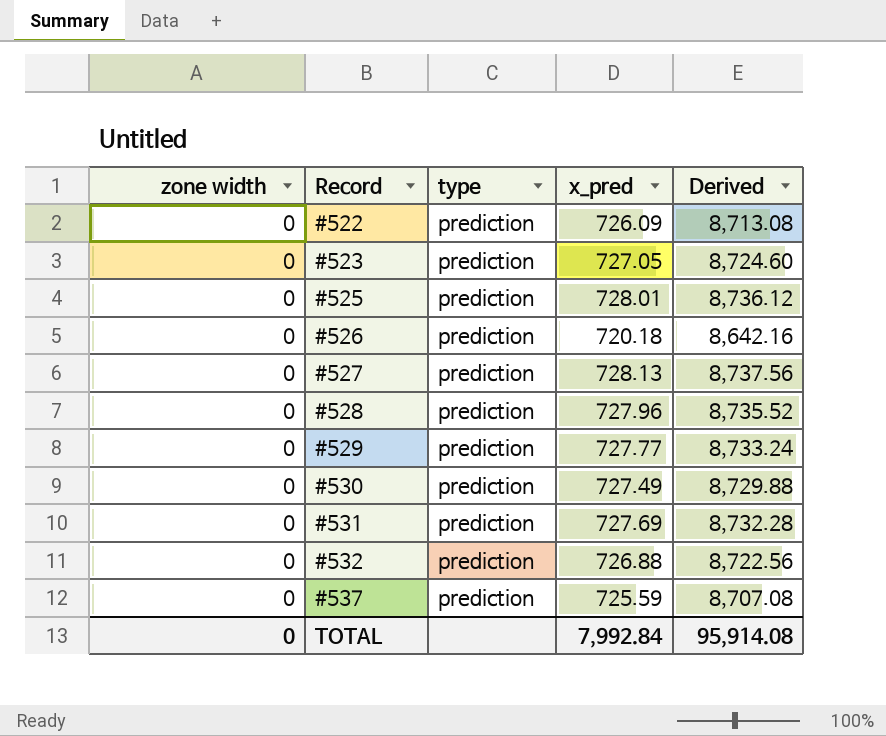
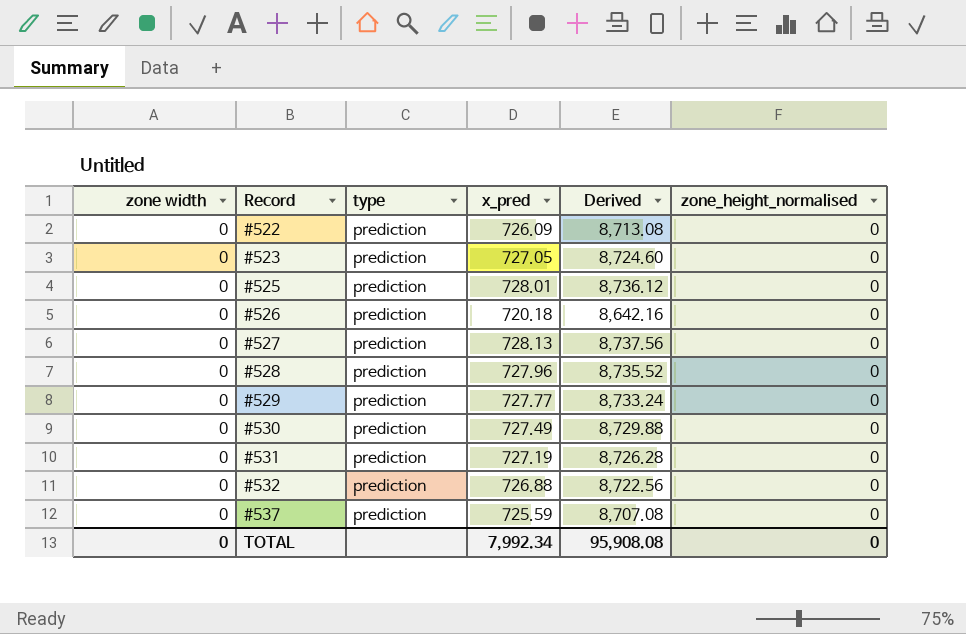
column zone_height_normalised | position: none -> 6
#531 | x_pred: 727.69 -> 727.19
#531 | Derived: 8,732.28 -> 8,726.28
TOTAL | x_pred: 7,992.84 -> 7,992.34
TOTAL | Derived: 95,914.08 -> 95,908.08

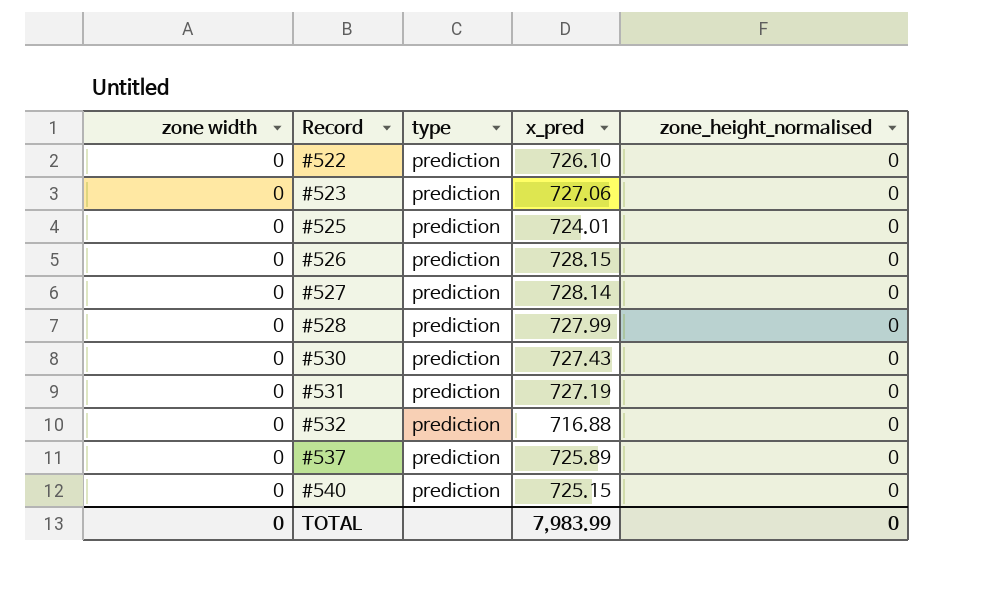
column Derived | formula: [x_pred] * 12 -> none
row #529: 0 | prediction | 727.77 | 8,733.24 | 0 -> none
#522 | x_pred: 726.09 -> 726.10
#523 | x_pred: 727.05 -> 727.06
#525 | x_pred: 728.01 -> 724.01
#526 | x_pred: 720.18 -> 728.15
#527 | x_pred: 728.13 -> 728.14
#528 | x_pred: 727.96 -> 727.99
#530 | x_pred: 727.49 -> 727.43
#532 | x_pred: 726.88 -> 716.88
#537 | x_pred: 725.59 -> 725.89
row #540: none -> 0 | prediction | 725.15 | 0
TOTAL | x_pred: 7,992.34 -> 7,983.99

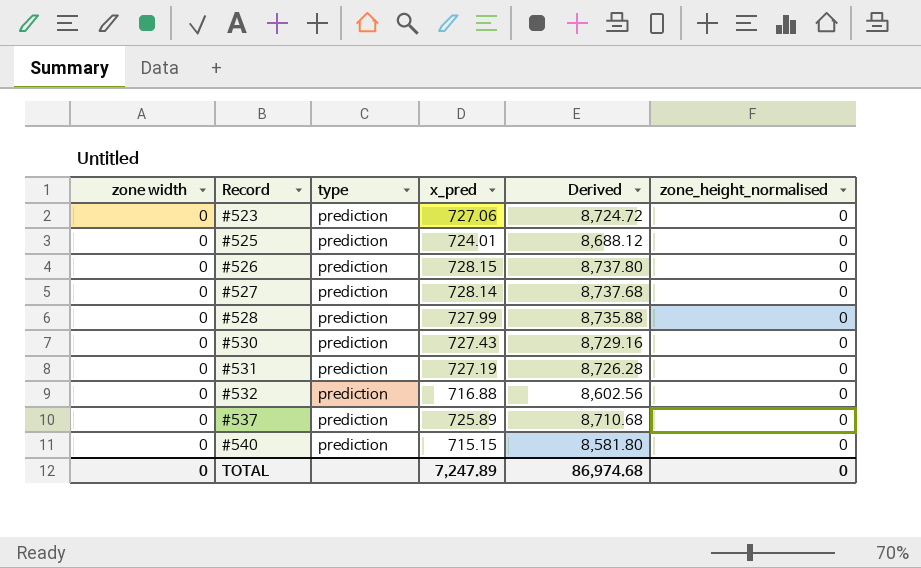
column Derived | formula: none -> [x_pred] * 12
row #522: 0 | prediction | 726.10 | 0 -> none
#540 | x_pred: 725.15 -> 715.15
TOTAL | x_pred: 7,983.99 -> 7,247.89

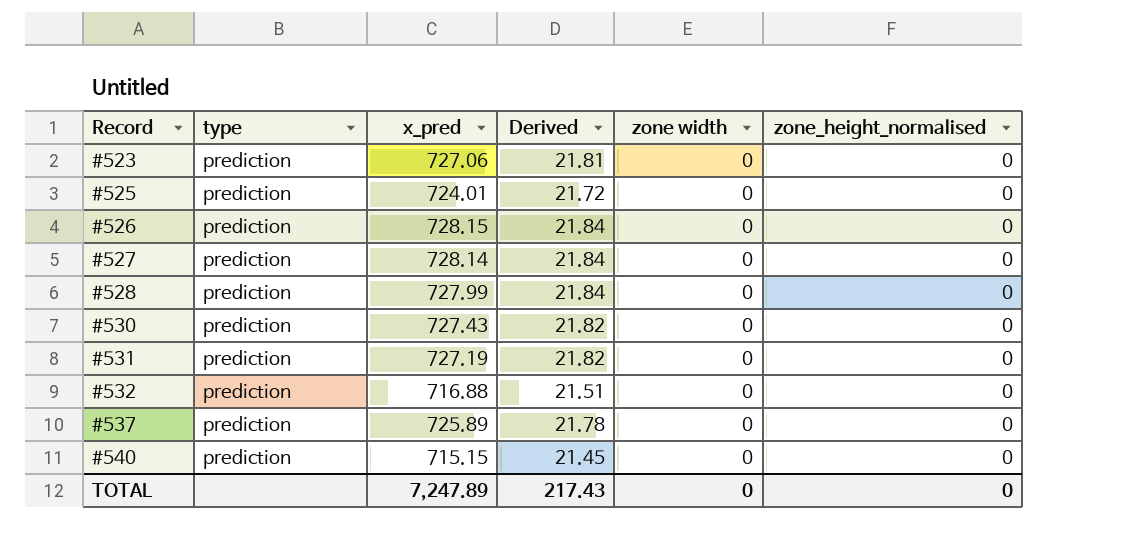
column Derived | formula: [x_pred] * 12 -> [x_pred] * 0.03
column zone width | position: 1 -> 5
TOTAL | Derived: 86,974.68 -> 217.43

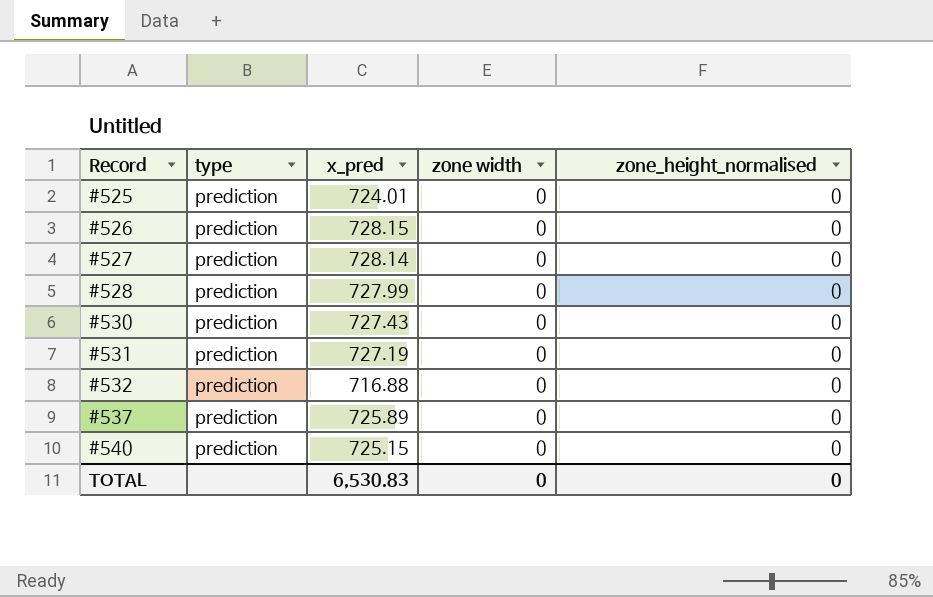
column Derived | formula: [x_pred] * 0.03 -> none
row #523: prediction | 727.06 | 21.81 | 0 | 0 -> none
#540 | x_pred: 715.15 -> 725.15
TOTAL | x_pred: 7,247.89 -> 6,530.83

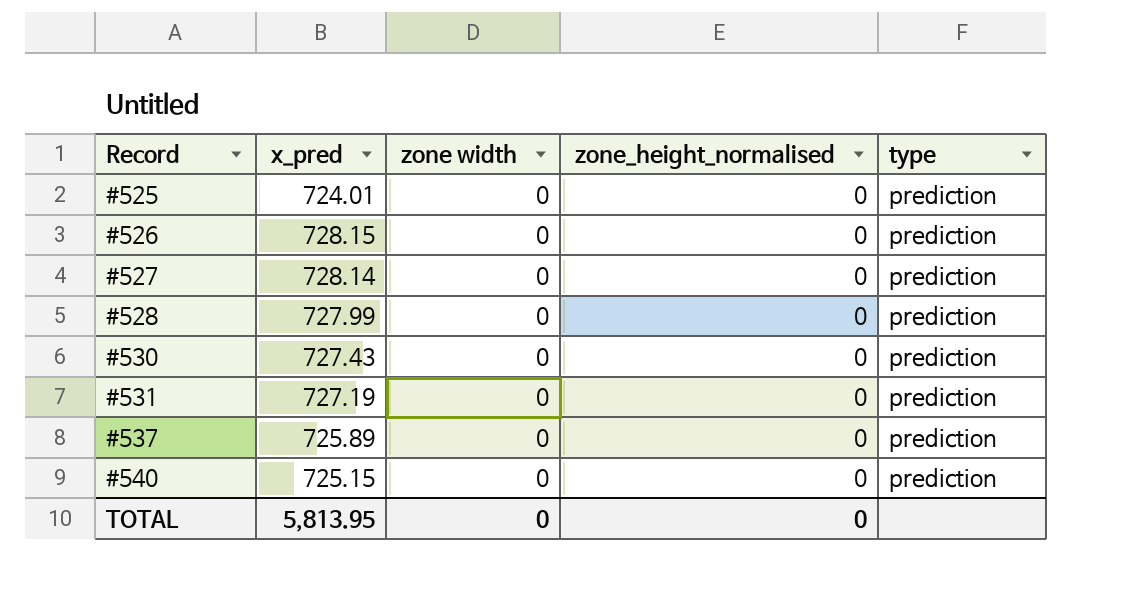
column type | position: 2 -> 5
row #532: prediction | 716.88 | 0 | 0 -> none
TOTAL | x_pred: 6,530.83 -> 5,813.95

